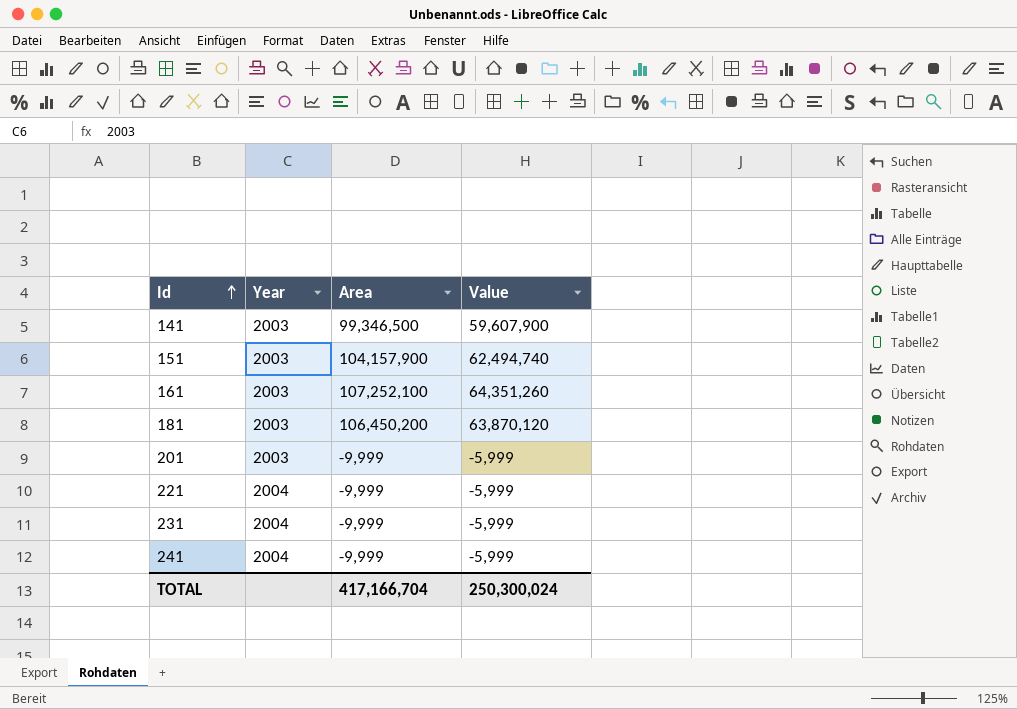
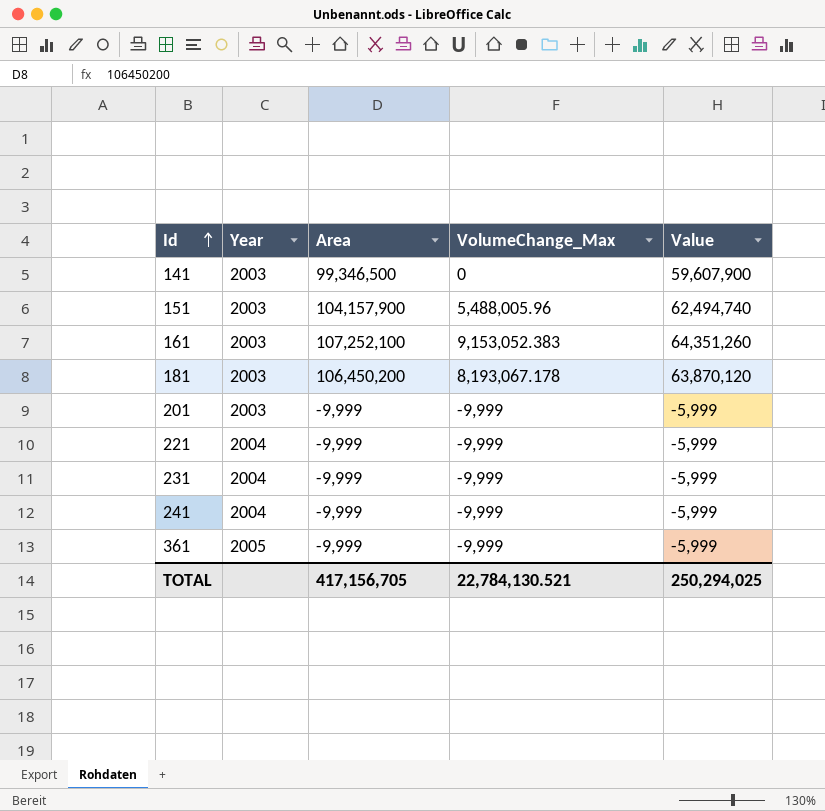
column VolumeChange_Max | position: none -> 4
row 361: none -> 2005 | -9,999 | -9,999 | -5,999
TOTAL | Area: 417,166,704 -> 417,156,705
TOTAL | Value: 250,300,024 -> 250,294,025

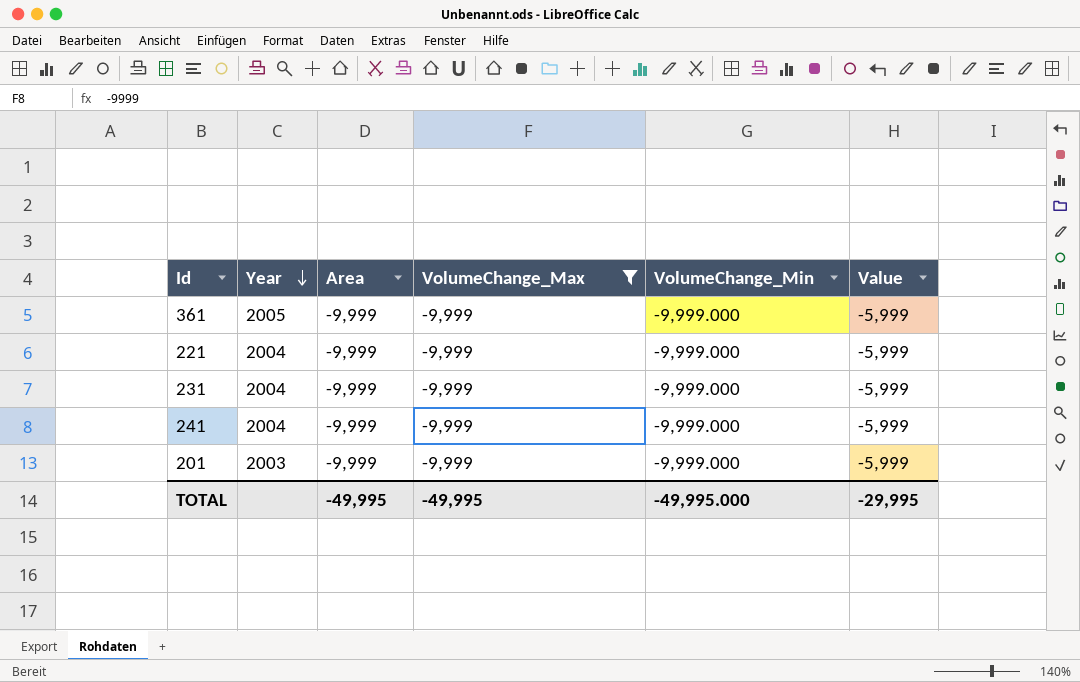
filter: none -> VolumeChange_Max = -9,999
row order: Id ascending -> Year descending
column VolumeChange_Min | position: none -> 5
TOTAL | Area: 417,156,705 -> -49,995
TOTAL | VolumeChange_Max: 22,784,130.521 -> -49,995
TOTAL | Value: 250,294,025 -> -29,995

